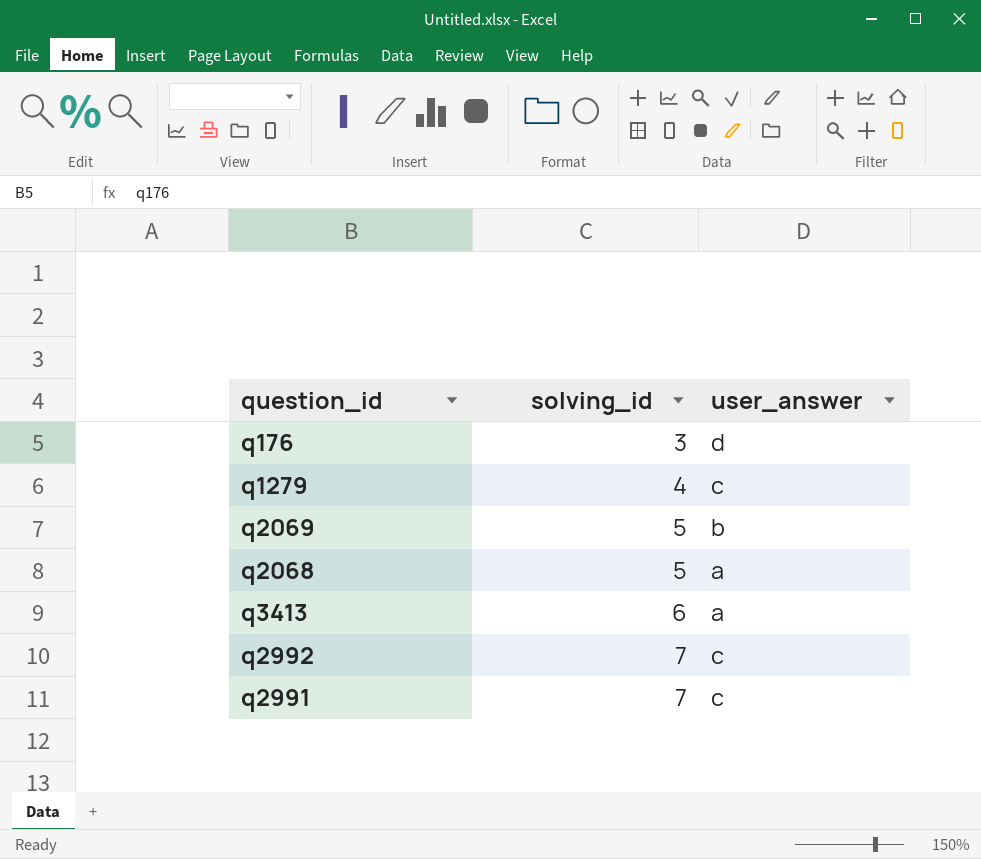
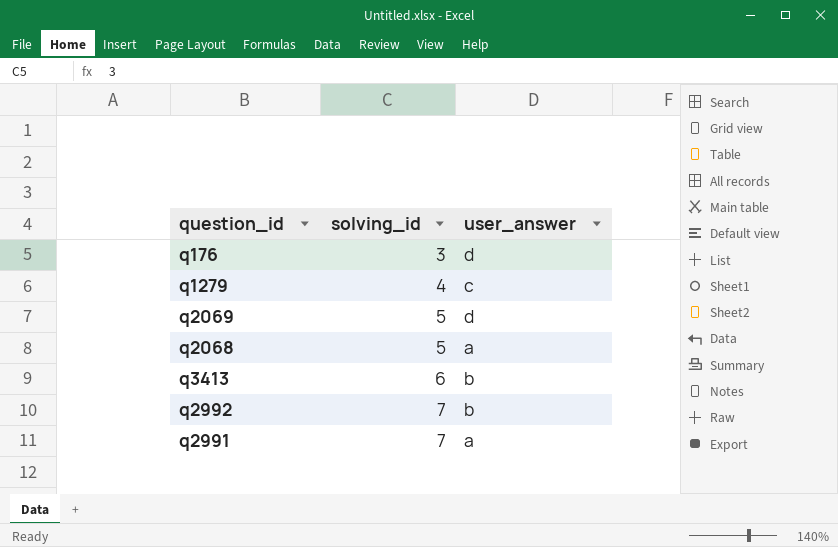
q2069 | user_answer: b -> d
q3413 | user_answer: a -> b
q2992 | user_answer: c -> b
q2991 | user_answer: c -> a

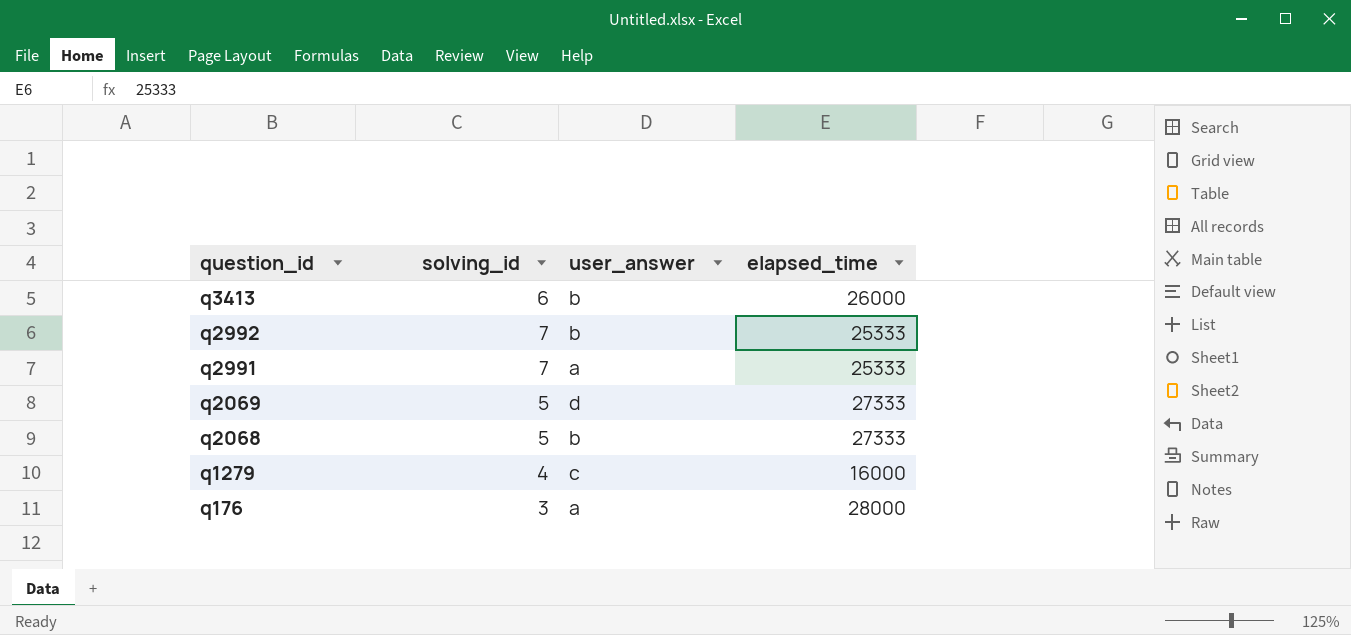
row order: solving_id ascending -> question_id descending
column elapsed_time | position: none -> 4
q2068 | user_answer: a -> b
q176 | user_answer: d -> a

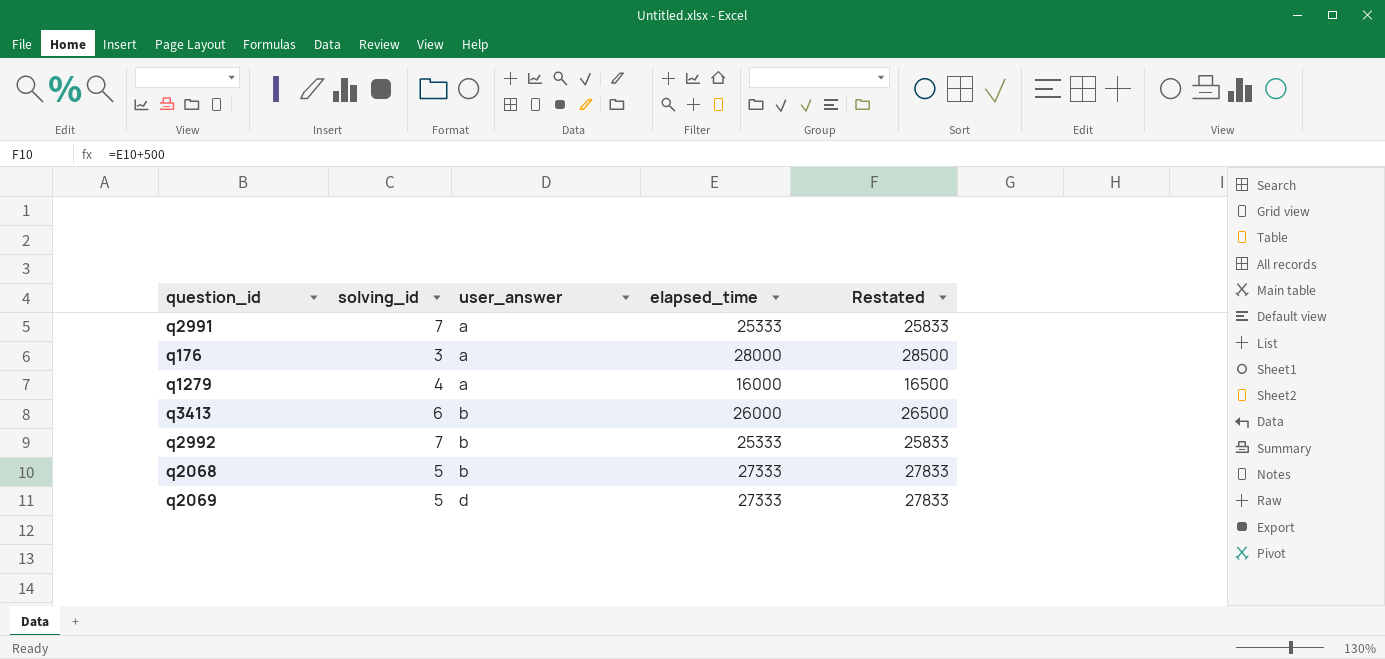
row order: question_id descending -> user_answer ascending
column Restated | formula: none -> [elapsed_time] + 500
q1279 | user_answer: c -> a

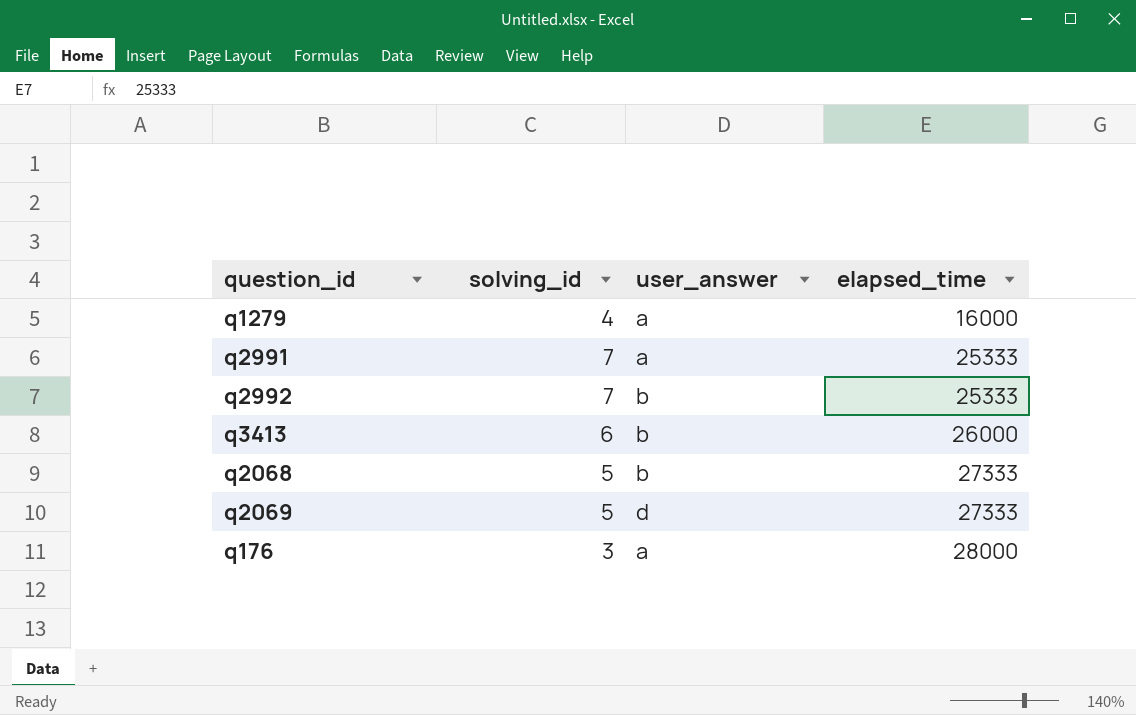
row order: user_answer ascending -> elapsed_time ascending
column Restated | formula: [elapsed_time] + 500 -> none

